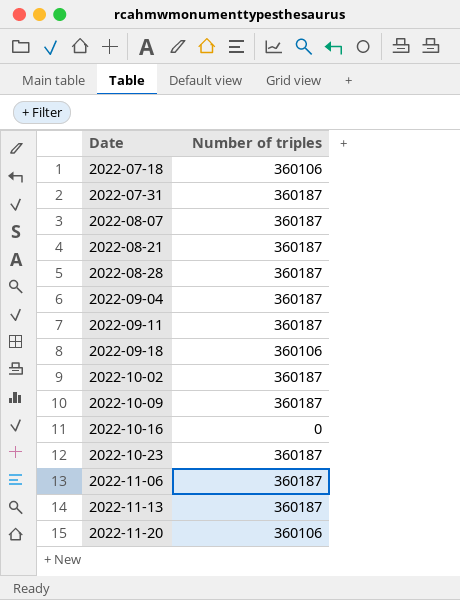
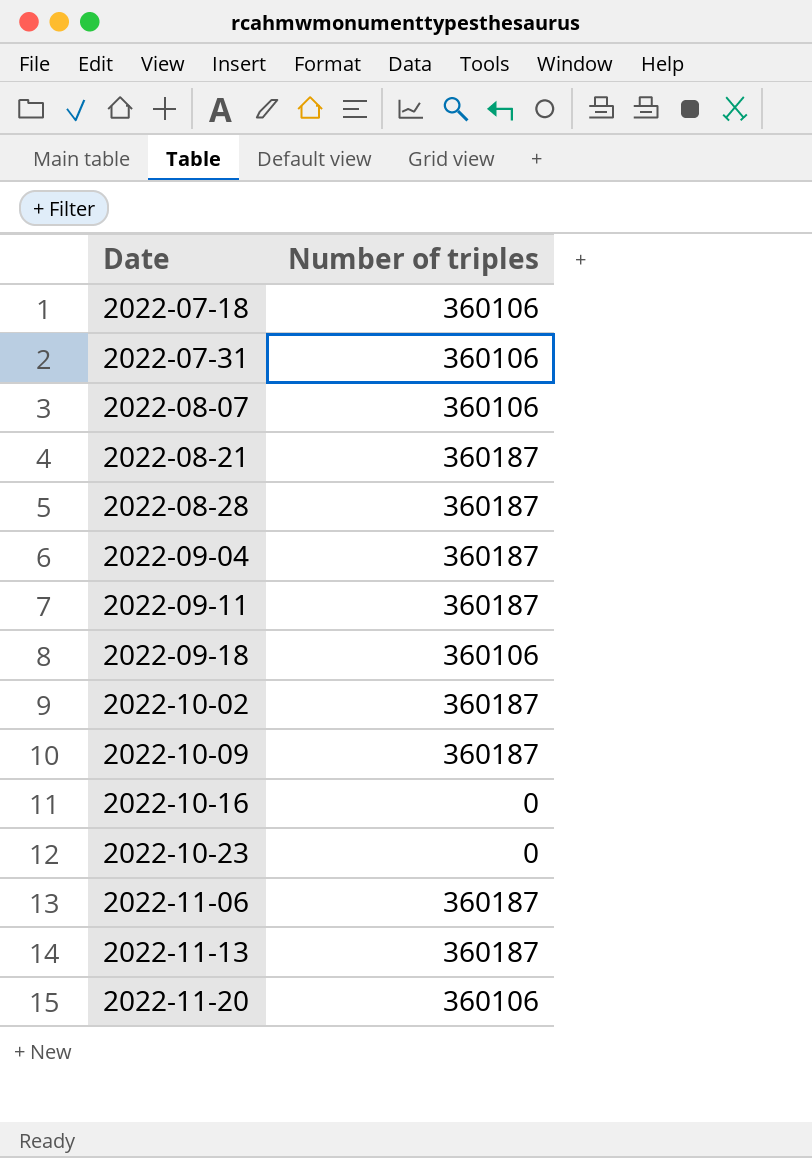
2022-07-31 | Number of triples: 360187 -> 360106
2022-08-07 | Number of triples: 360187 -> 360106
2022-10-23 | Number of triples: 360187 -> 0

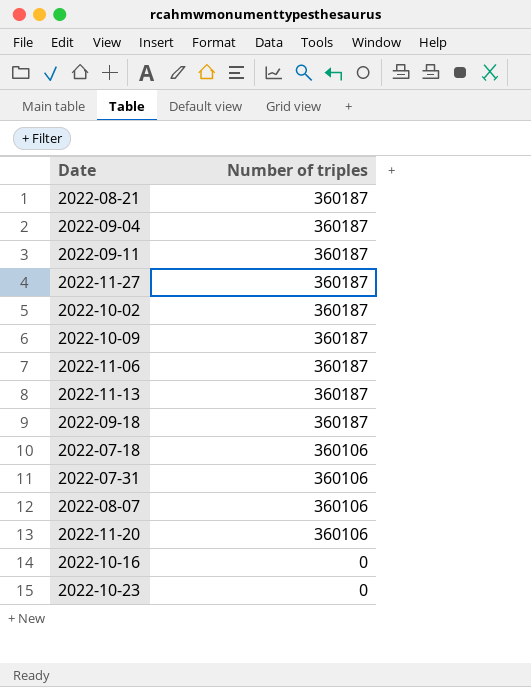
row order: Date ascending -> Number of triples descending
row 2022-08-28: 360187 -> none
row 2022-11-27: none -> 360187
2022-09-18 | Number of triples: 360106 -> 360187

